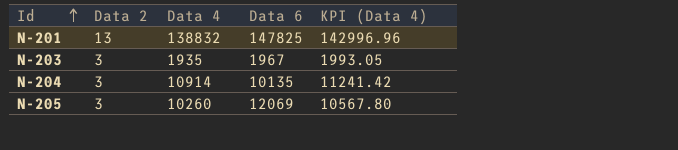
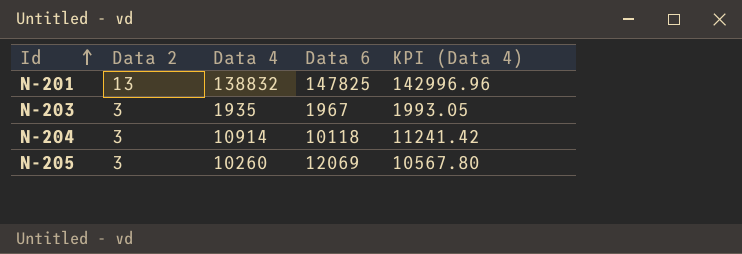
N-204 | Data 6: 10135 -> 10118

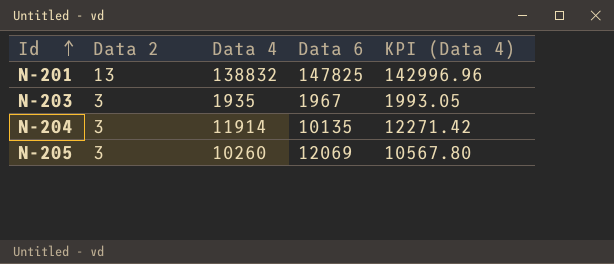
N-204 | Data 4: 10914 -> 11914
N-204 | Data 6: 10118 -> 10135
N-204 | KPI (Data 4): 11241.42 -> 12271.42

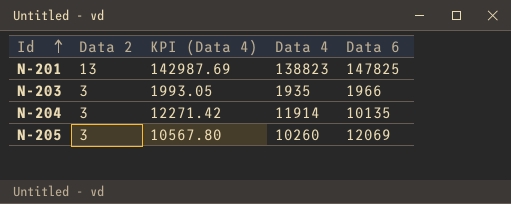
column KPI (Data 4) | position: 5 -> 3
N-201 | KPI (Data 4): 142996.96 -> 142987.69
N-201 | Data 4: 138832 -> 138823
N-203 | Data 6: 1967 -> 1966

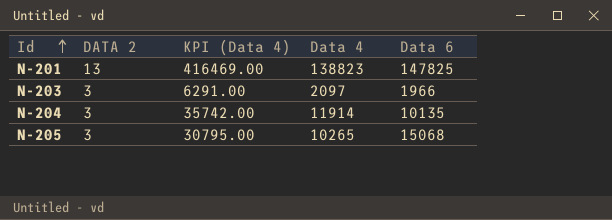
column name: Data 2 -> DATA 2
column KPI (Data 4) | formula: [Data 4] * 1.03 -> [Data 4] * 3
N-203 | Data 4: 1935 -> 2097
N-205 | Data 4: 10260 -> 10265
N-205 | Data 6: 12069 -> 15068

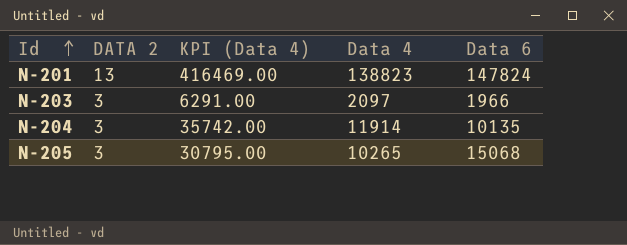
N-201 | Data 6: 147825 -> 147824

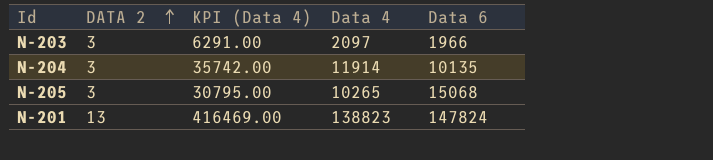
row order: Id ascending -> DATA 2 ascending

